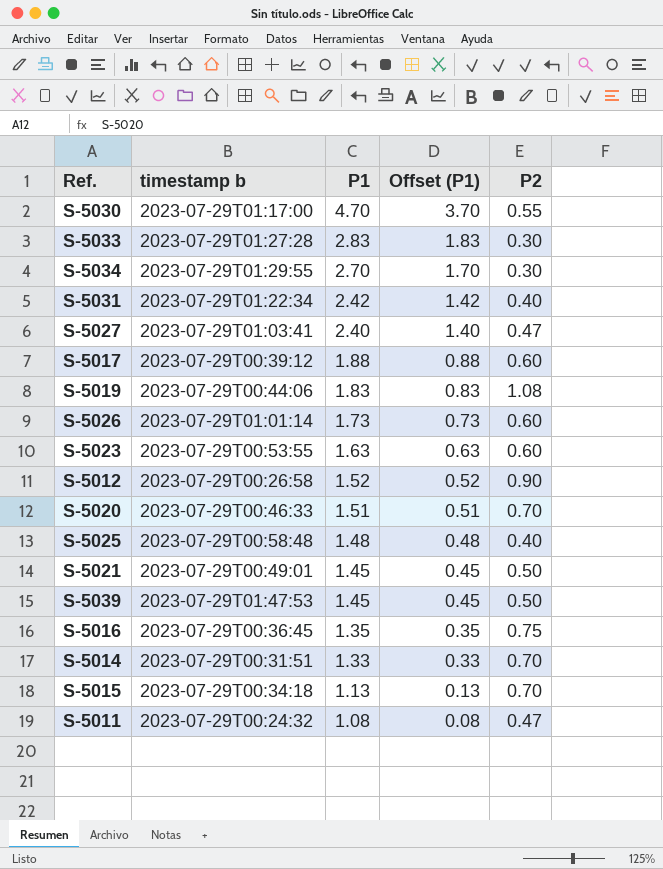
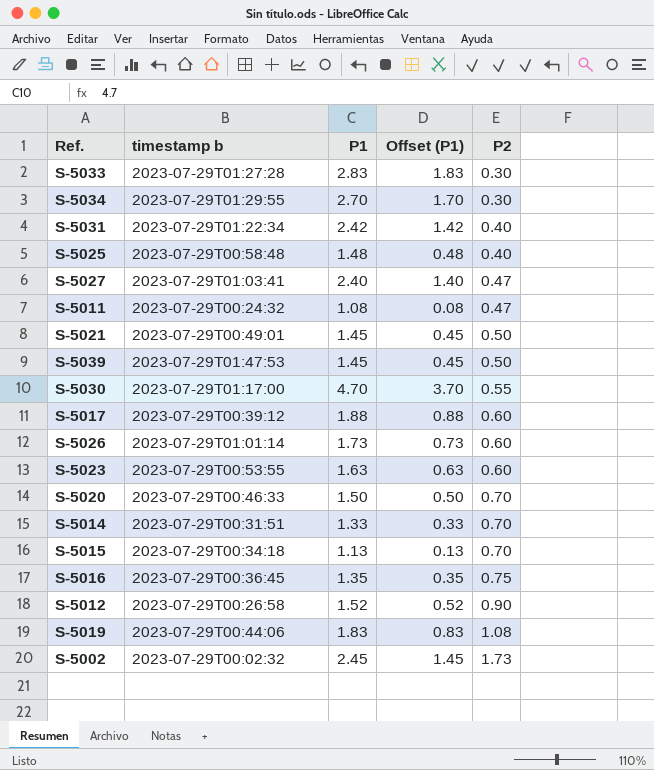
row order: P1 descending -> P2 ascending
S-5020 | P1: 1.51 -> 1.50
S-5020 | Offset (P1): 0.51 -> 0.50
row S-5002: none -> 2023-07-29T00:02:32 | 2.45 | 1.45 | 1.73

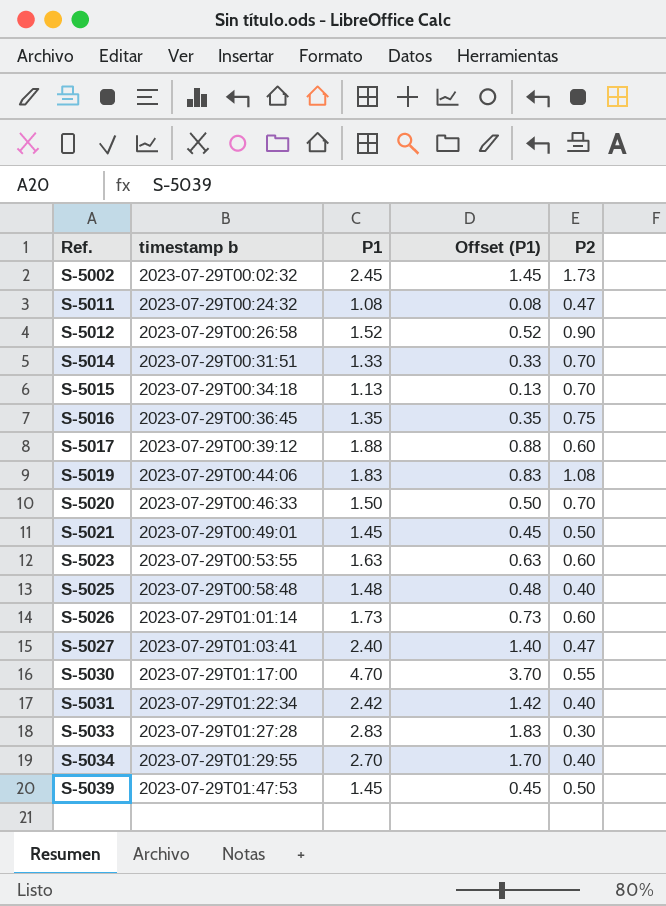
row order: P2 ascending -> Ref. ascending
S-5034 | P2: 0.30 -> 0.40

